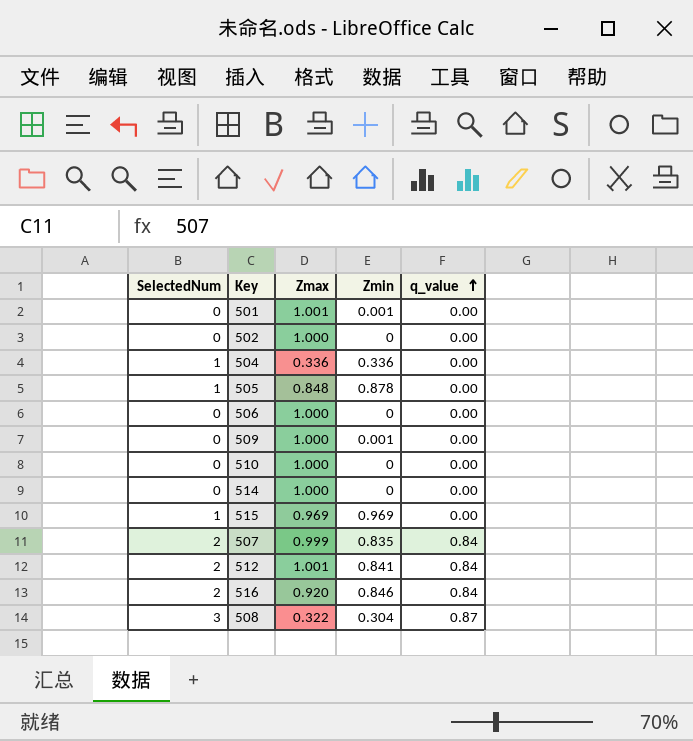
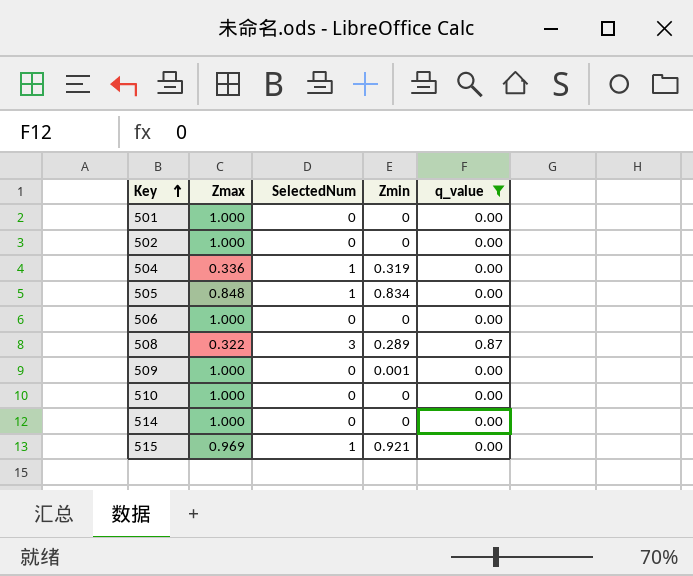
filter: none -> q_value != 0.84
row order: q_value ascending -> Key ascending
column SelectedNum | position: 1 -> 3
501 | Zmax: 1.001 -> 1.000
501 | Zmin: 0.001 -> 0
504 | Zmin: 0.336 -> 0.319
505 | Zmin: 0.878 -> 0.834
508 | Zmin: 0.304 -> 0.289
515 | Zmin: 0.969 -> 0.921

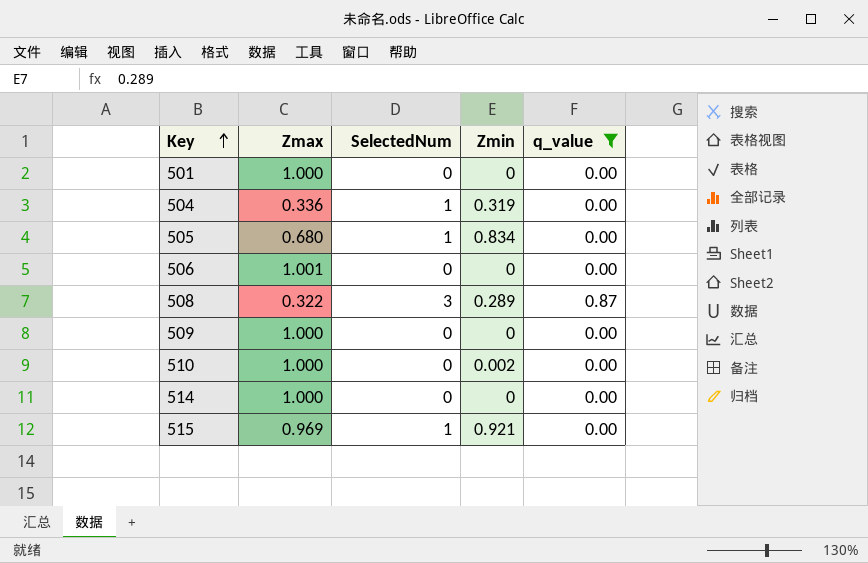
row 502: 1.000 | 0 | 0 | 0.00 -> none
505 | Zmax: 0.848 -> 0.680
506 | Zmax: 1.000 -> 1.001
509 | Zmin: 0.001 -> 0
510 | Zmin: 0 -> 0.002

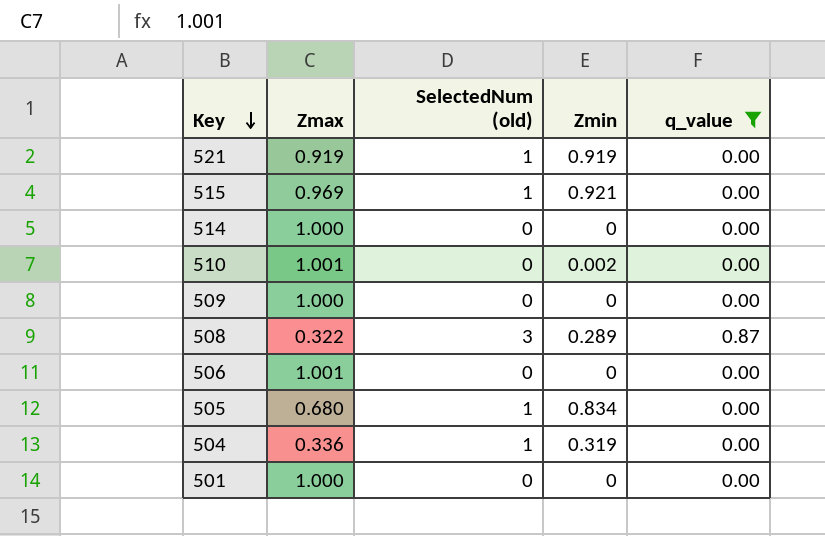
row order: Key ascending -> Key descending
column name: SelectedNum -> SelectedNum (old)
row 521: none -> 0.919 | 1 | 0.919 | 0.00
510 | Zmax: 1.000 -> 1.001

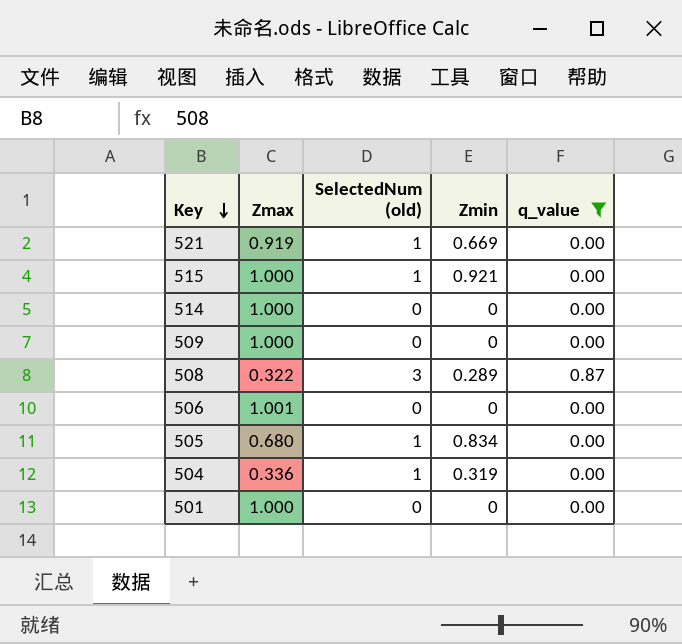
row 510: 1.001 | 0 | 0.002 | 0.00 -> none
521 | Zmin: 0.919 -> 0.669
515 | Zmax: 0.969 -> 1.000

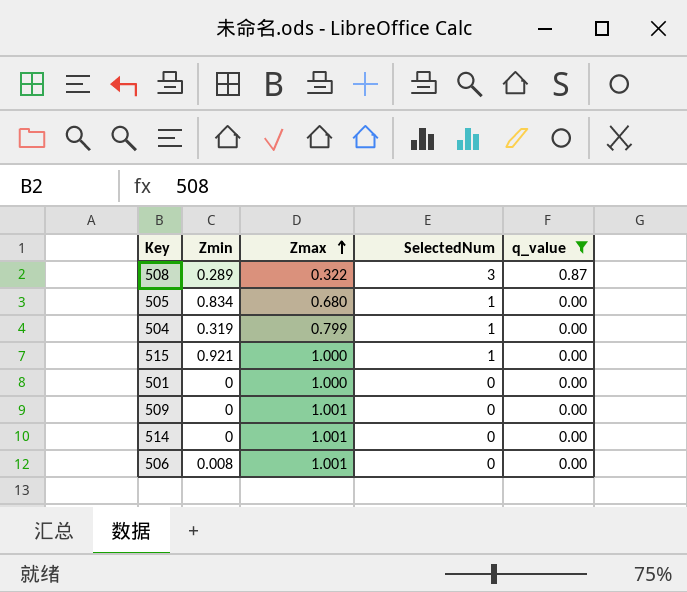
row order: Key descending -> Zmax ascending
column Zmin | position: 4 -> 2
column name: SelectedNum (old) -> SelectedNum
row 521: 0.919 | 1 | 0.669 | 0.00 -> none
504 | Zmax: 0.336 -> 0.799
509 | Zmax: 1.000 -> 1.001
514 | Zmax: 1.000 -> 1.001
506 | Zmin: 0 -> 0.008

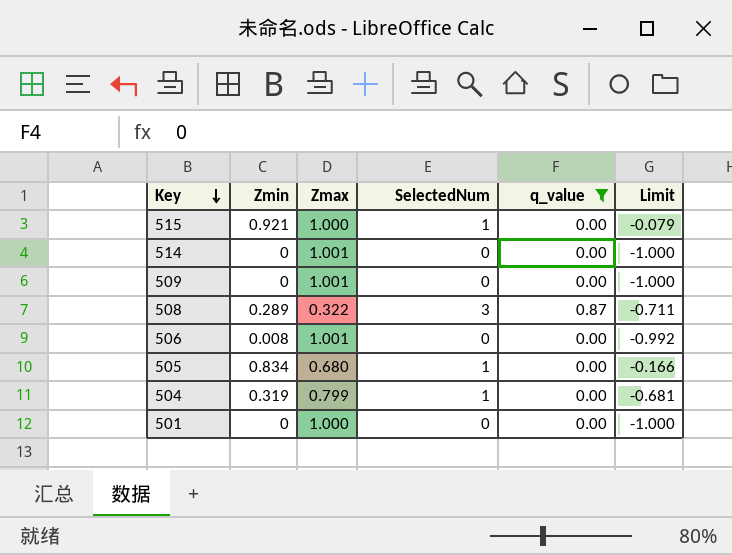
row order: Zmax ascending -> Key descending
column Limit | formula: none -> [Zmin] - 1

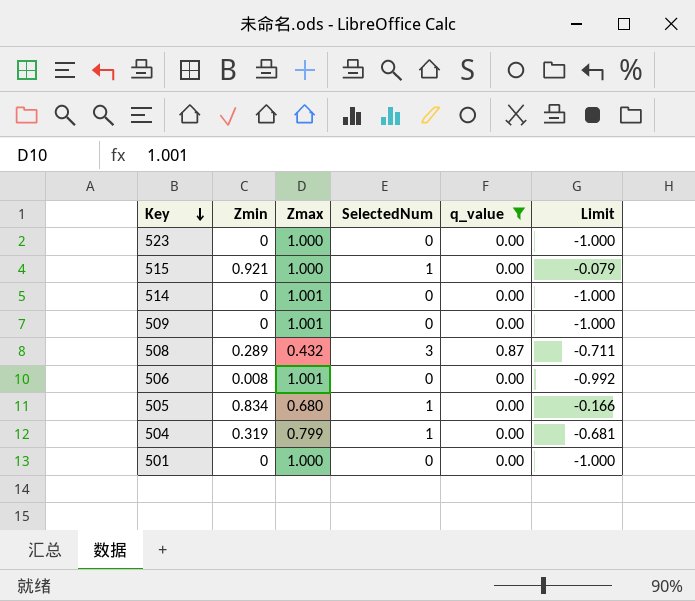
row 523: none -> 0 | 1.000 | 0 | 0.00 | -1.000
508 | Zmax: 0.322 -> 0.432

